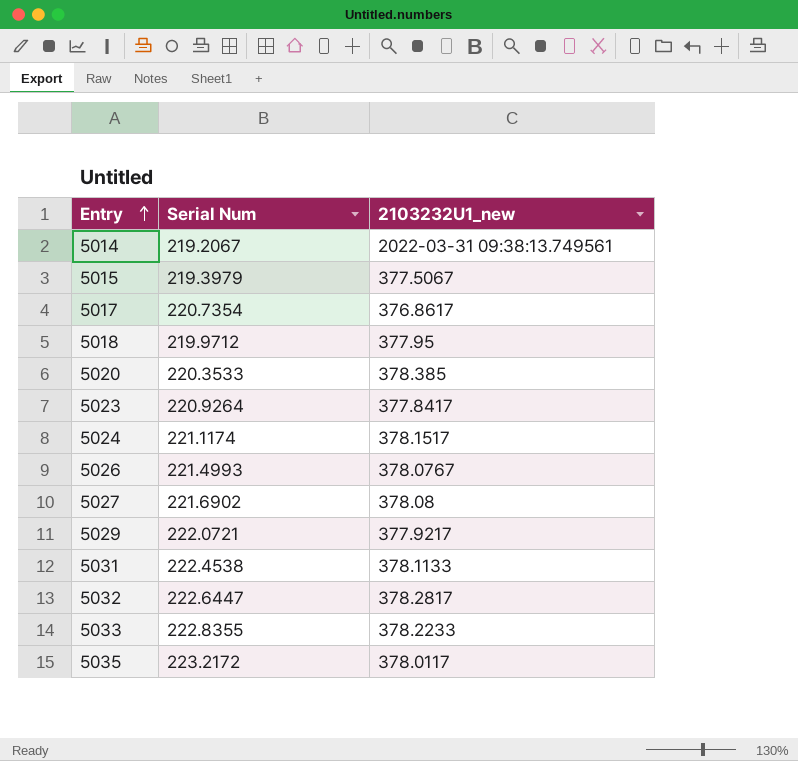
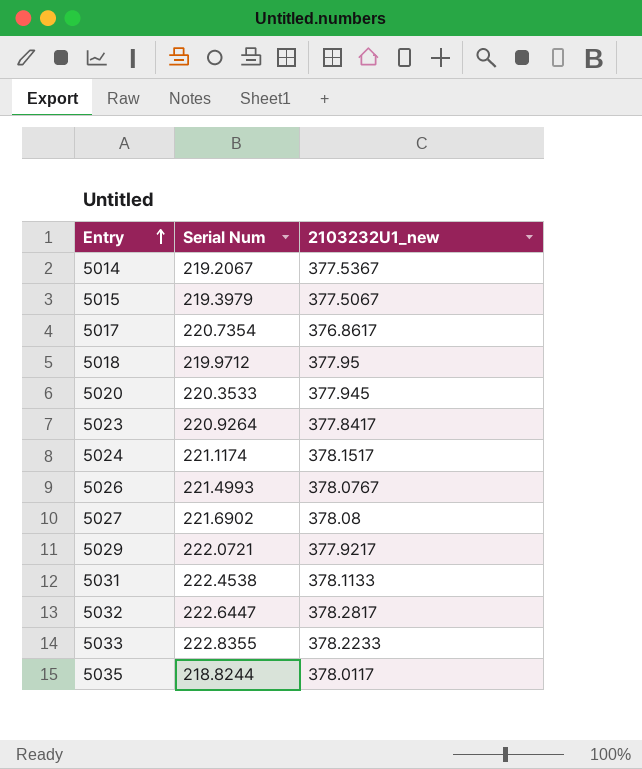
5014 | 2103232U1_new: 2022-03-31 09:38:13.749561 -> 377.5367
5020 | 2103232U1_new: 378.385 -> 377.945
5035 | Serial Num: 223.2172 -> 218.8244

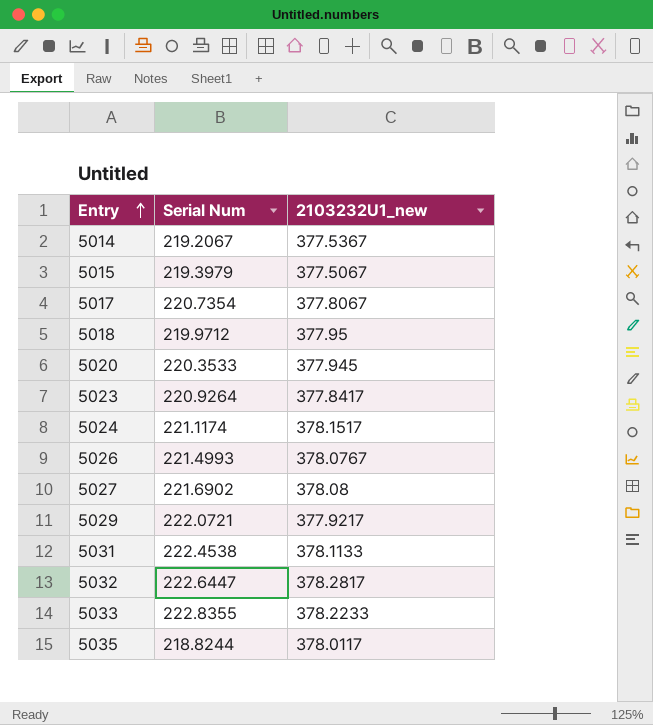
5017 | 2103232U1_new: 376.8617 -> 377.8067

